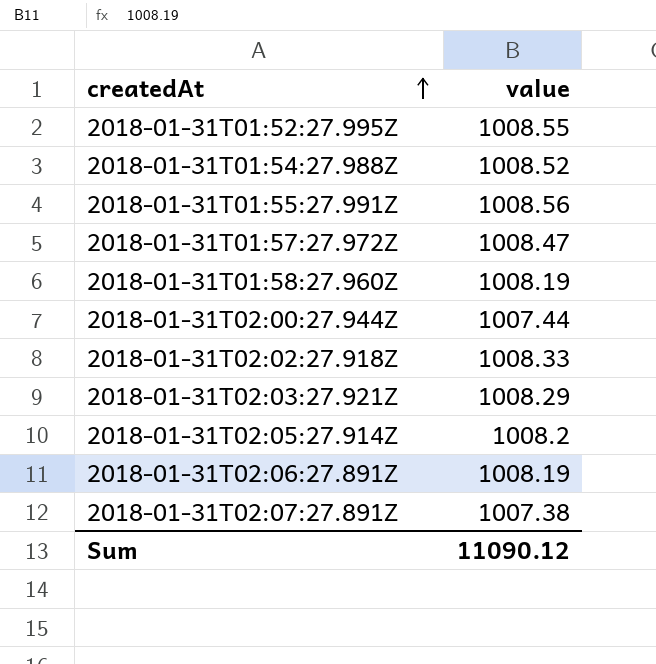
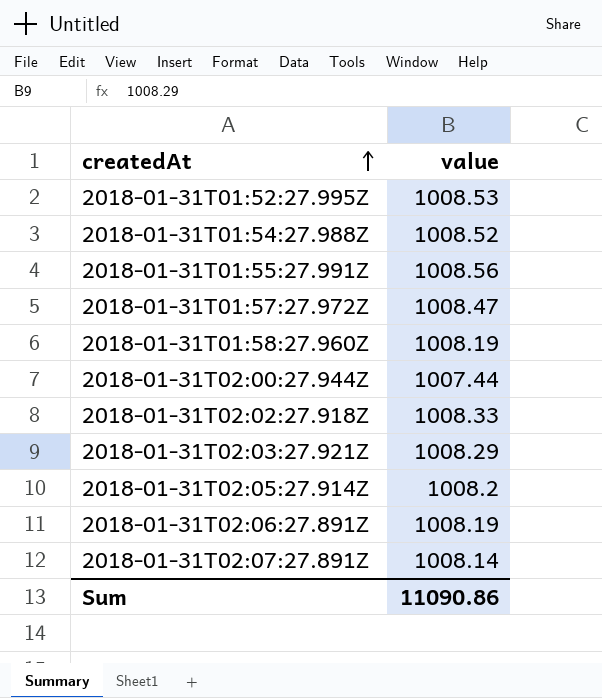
2018-01-31T01:52:27.995Z | value: 1008.55 -> 1008.53
2018-01-31T02:07:27.891Z | value: 1007.38 -> 1008.14
Sum | value: 11090.12 -> 11090.86

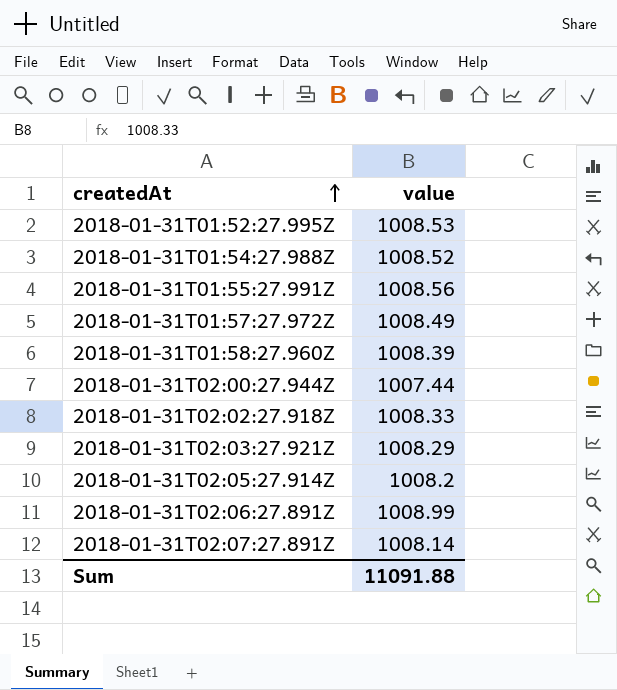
2018-01-31T01:57:27.972Z | value: 1008.47 -> 1008.49
2018-01-31T01:58:27.960Z | value: 1008.19 -> 1008.39
2018-01-31T02:06:27.891Z | value: 1008.19 -> 1008.99
Sum | value: 11090.86 -> 11091.88

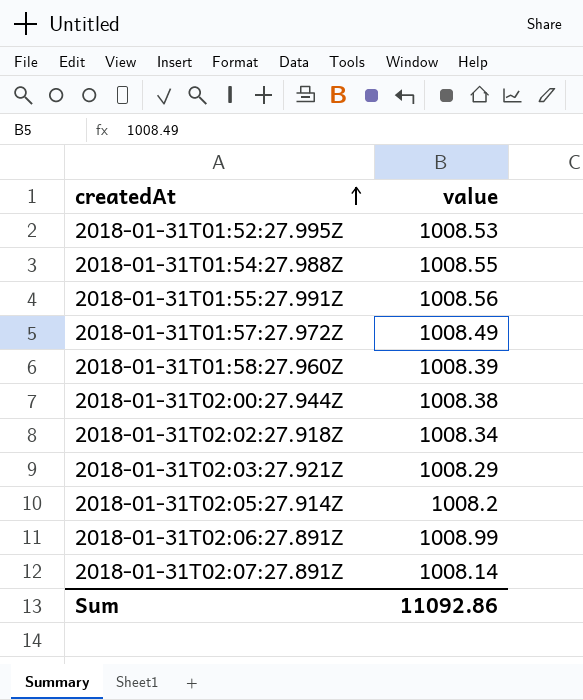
2018-01-31T01:54:27.988Z | value: 1008.52 -> 1008.55
2018-01-31T02:00:27.944Z | value: 1007.44 -> 1008.38
2018-01-31T02:02:27.918Z | value: 1008.33 -> 1008.34
Sum | value: 11091.88 -> 11092.86

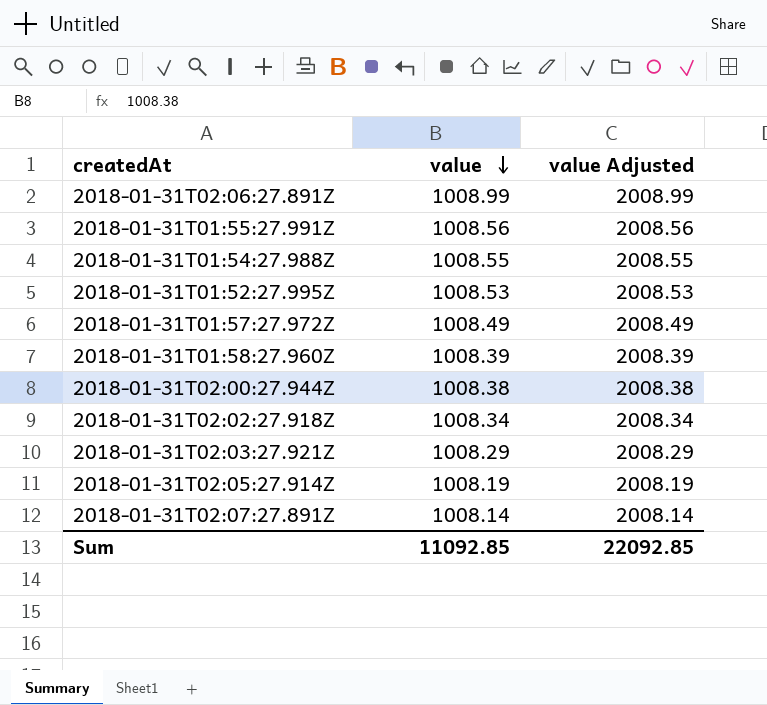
row order: createdAt ascending -> value descending
column value Adjusted | formula: none -> [value] + 1000
2018-01-31T02:05:27.914Z | value: 1008.2 -> 1008.19
Sum | value: 11092.86 -> 11092.85

